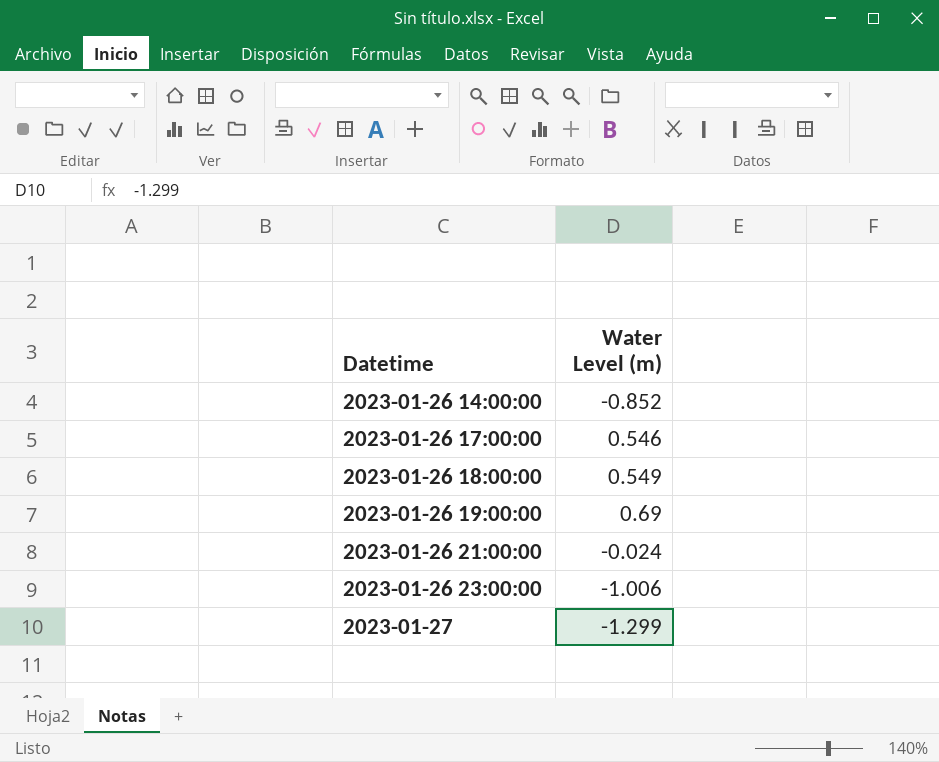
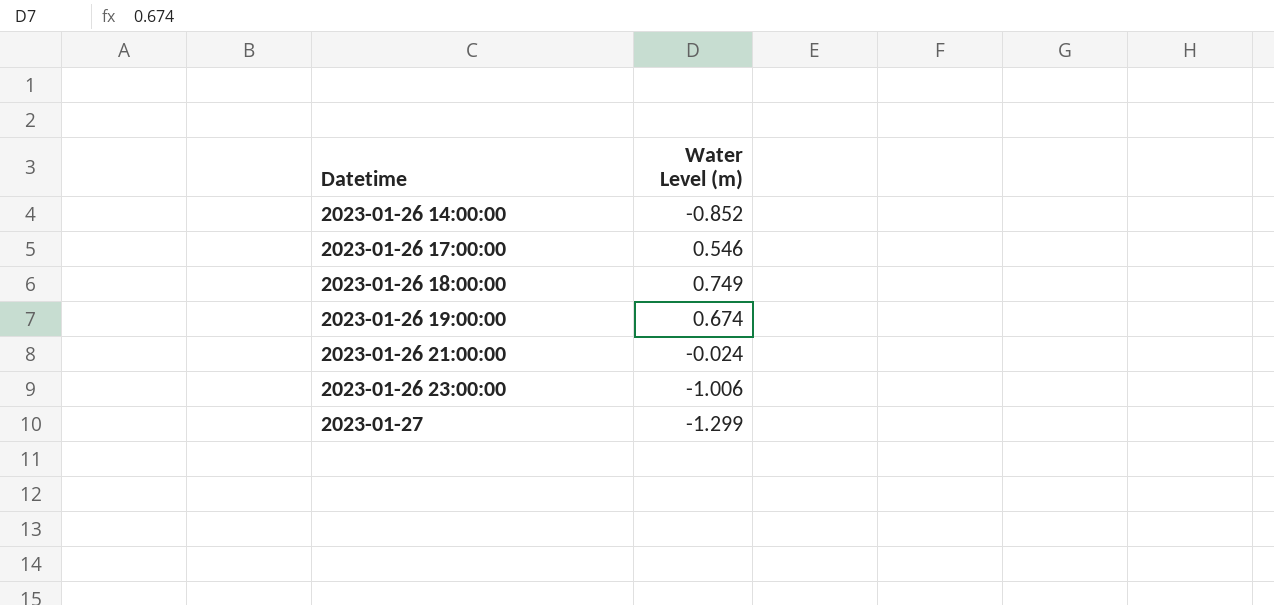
2023-01-26 18:00:00 | Water Level (m): 0.549 -> 0.749
2023-01-26 19:00:00 | Water Level (m): 0.69 -> 0.674

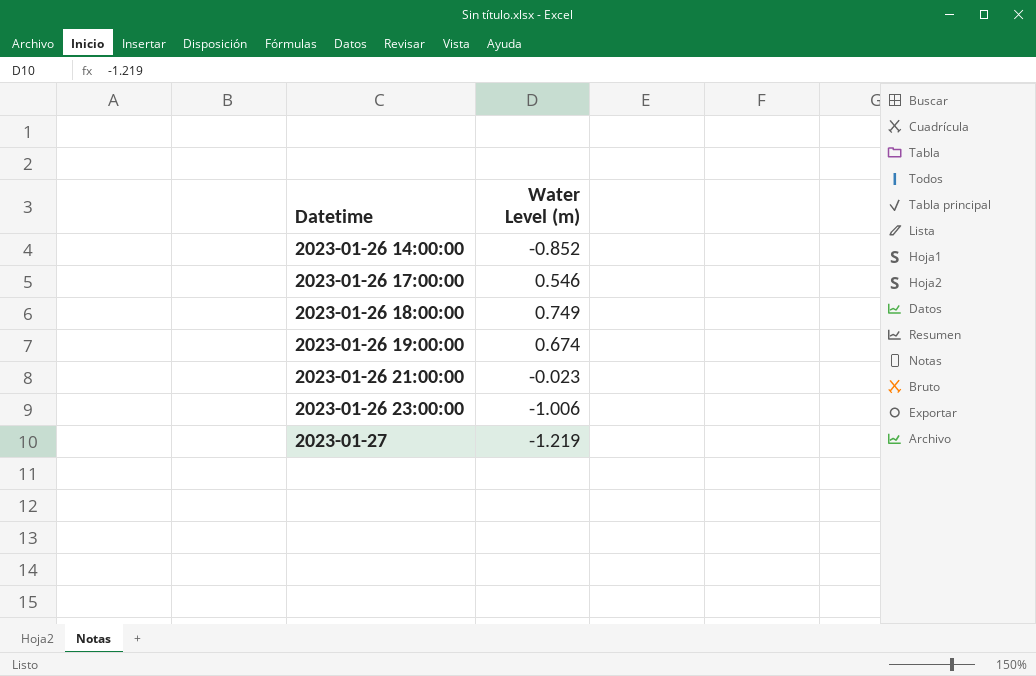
2023-01-26 21:00:00 | Water Level (m): -0.024 -> -0.023
2023-01-27 | Water Level (m): -1.299 -> -1.219

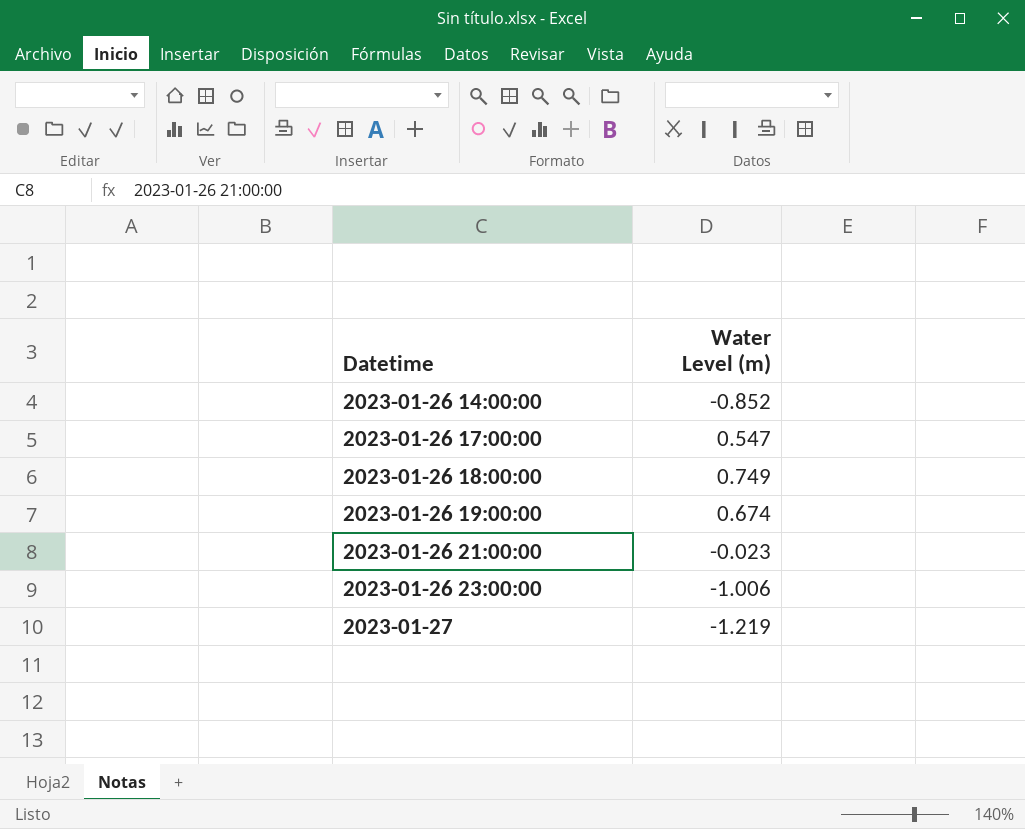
2023-01-26 17:00:00 | Water Level (m): 0.546 -> 0.547

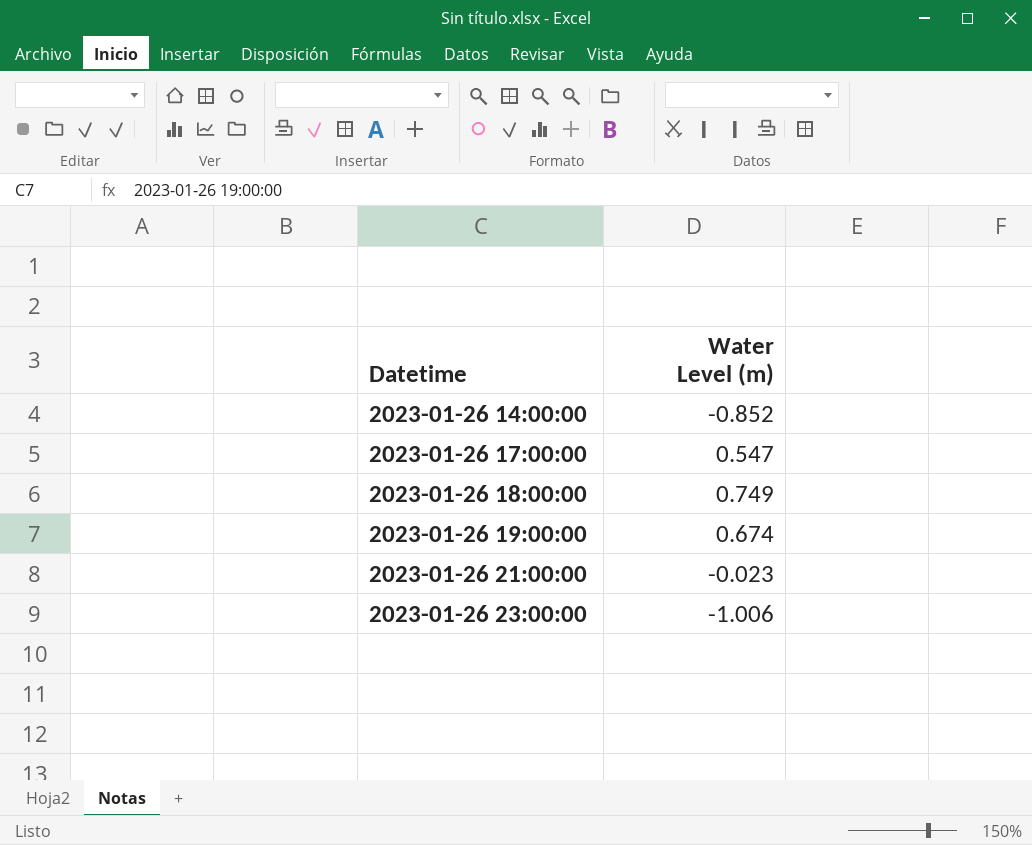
row 2023-01-27: -1.219 -> none

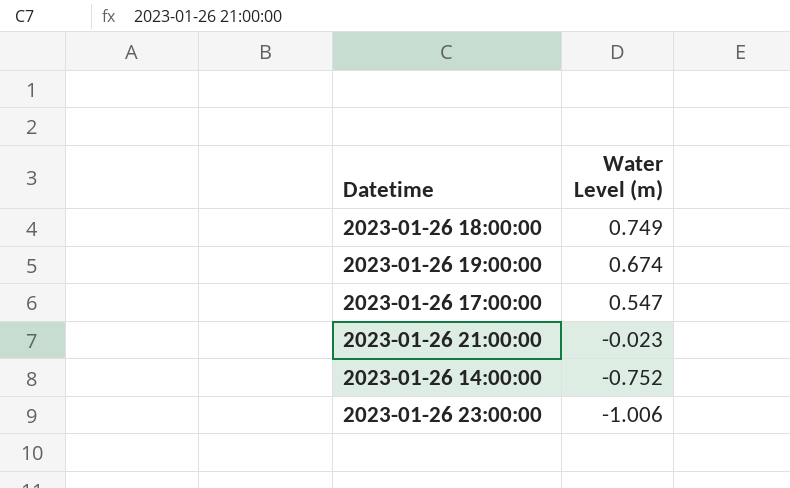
row order: Datetime ascending -> Water Level (m) descending
2023-01-26 14:00:00 | Water Level (m): -0.852 -> -0.752

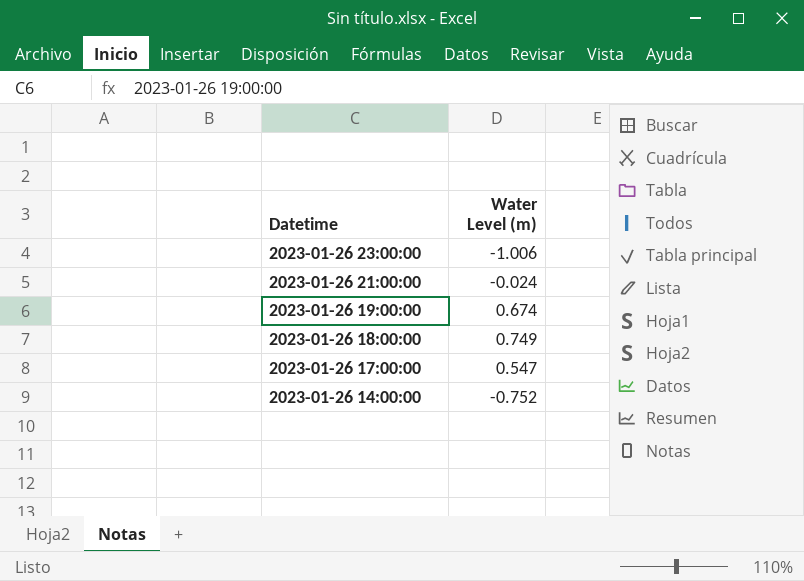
row order: Water Level (m) descending -> Datetime descending
2023-01-26 21:00:00 | Water Level (m): -0.023 -> -0.024

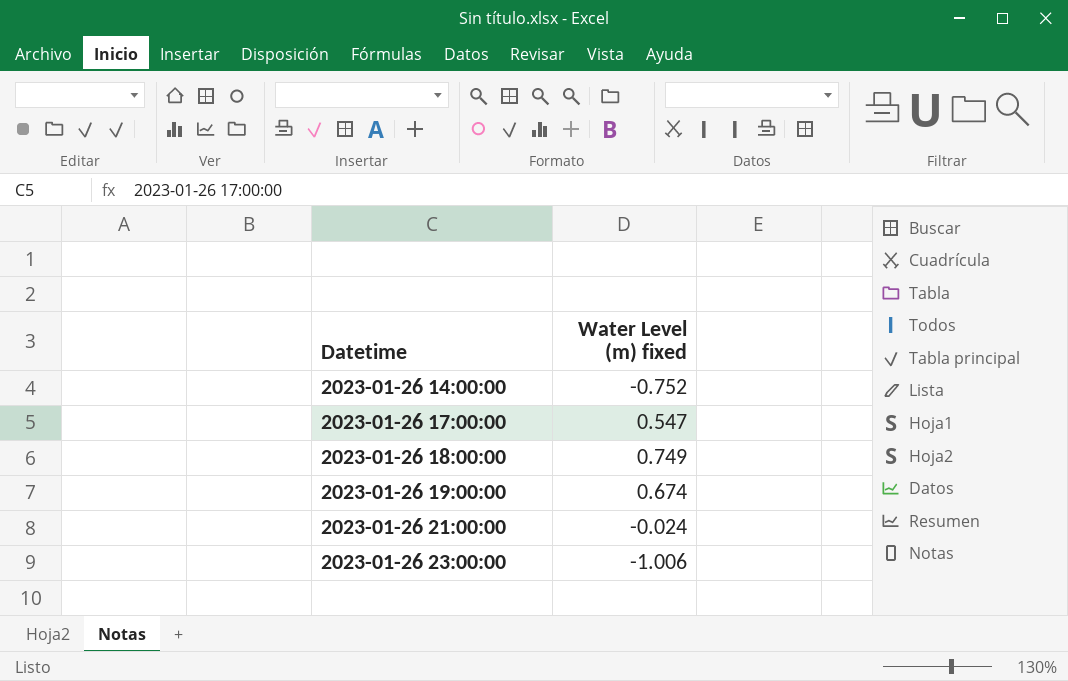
row order: Datetime descending -> Datetime ascending
column name: Water Level (m) -> Water Level (m) fixed

